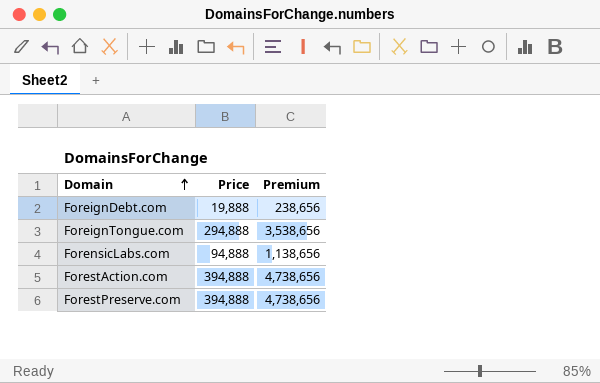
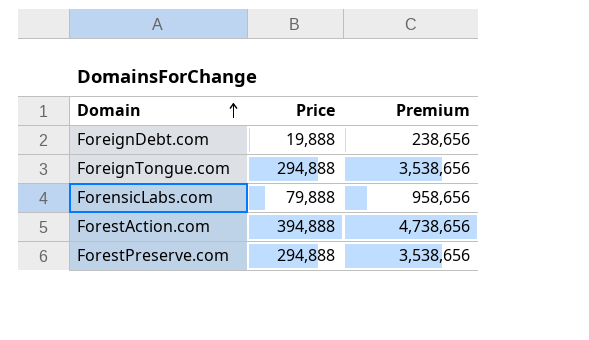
ForensicLabs.com | Price: 94,888 -> 79,888
ForensicLabs.com | Premium: 1,138,656 -> 958,656
ForestPreserve.com | Price: 394,888 -> 294,888
ForestPreserve.com | Premium: 4,738,656 -> 3,538,656

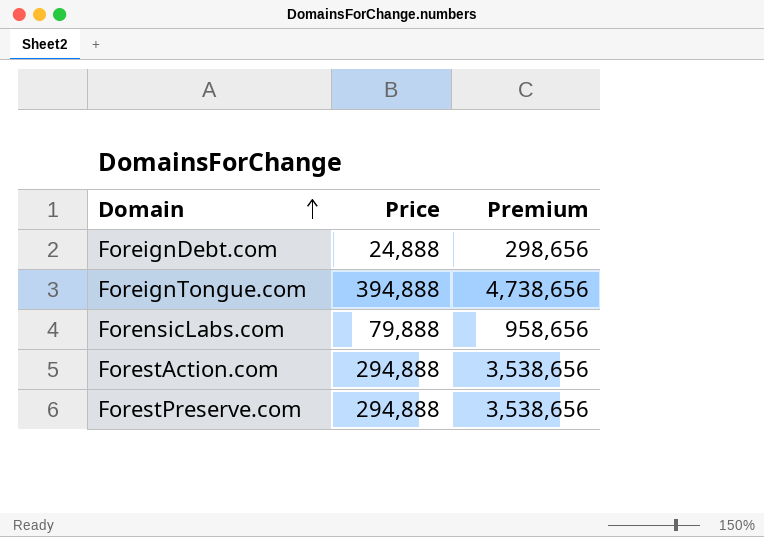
ForeignDebt.com | Price: 19,888 -> 24,888
ForeignDebt.com | Premium: 238,656 -> 298,656
ForeignTongue.com | Price: 294,888 -> 394,888
ForeignTongue.com | Premium: 3,538,656 -> 4,738,656
ForestAction.com | Price: 394,888 -> 294,888
ForestAction.com | Premium: 4,738,656 -> 3,538,656

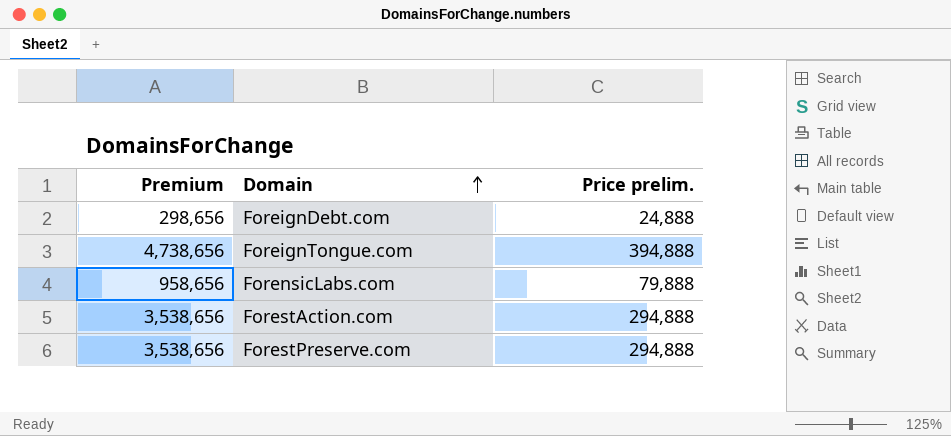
column Premium | position: 3 -> 1
column name: Price -> Price prelim.

